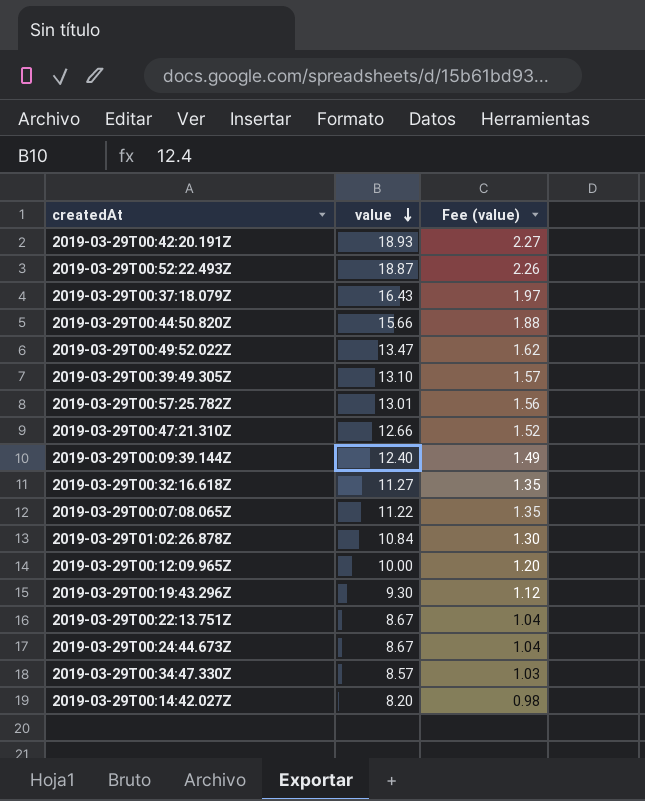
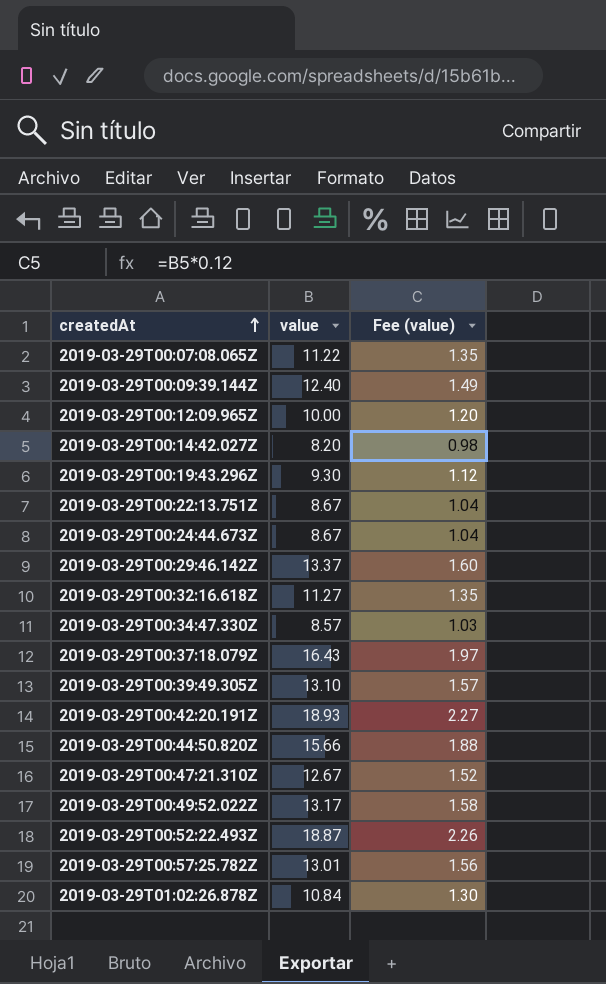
row order: value descending -> createdAt ascending
row 2019-03-29T00:29:46.142Z: none -> 13.37 | 1.60
2019-03-29T00:47:21.310Z | value: 12.66 -> 12.67
2019-03-29T00:49:52.022Z | value: 13.47 -> 13.17
2019-03-29T00:49:52.022Z | Fee (value): 1.62 -> 1.58

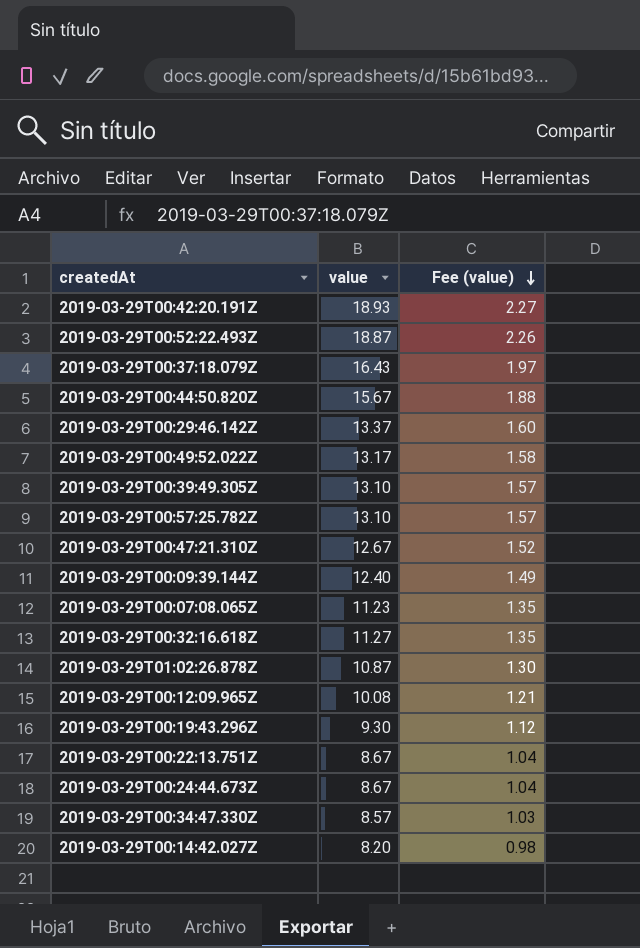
row order: createdAt ascending -> Fee (value) descending
2019-03-29T00:44:50.820Z | value: 15.66 -> 15.67
2019-03-29T00:57:25.782Z | value: 13.01 -> 13.10
2019-03-29T00:57:25.782Z | Fee (value): 1.56 -> 1.57
2019-03-29T00:07:08.065Z | value: 11.22 -> 11.23
2019-03-29T01:02:26.878Z | value: 10.84 -> 10.87
2019-03-29T00:12:09.965Z | value: 10.00 -> 10.08
2019-03-29T00:12:09.965Z | Fee (value): 1.20 -> 1.21

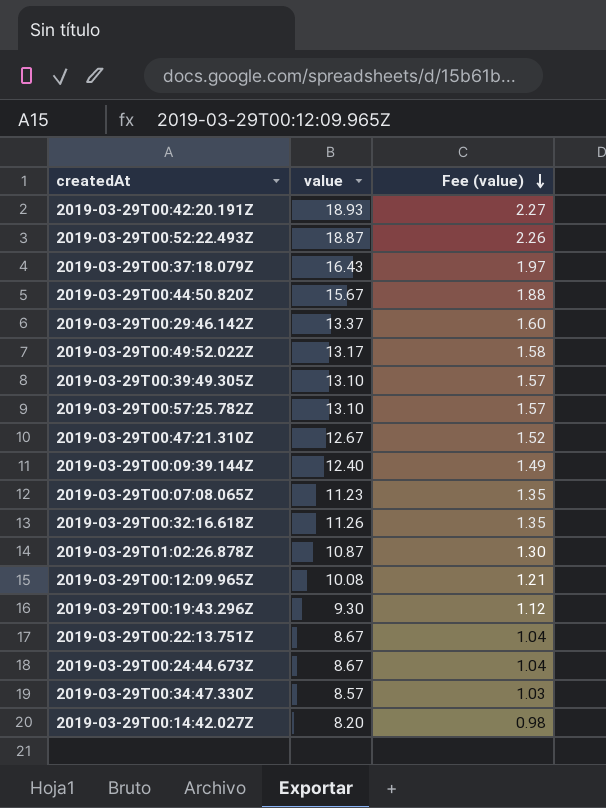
2019-03-29T00:32:16.618Z | value: 11.27 -> 11.26

